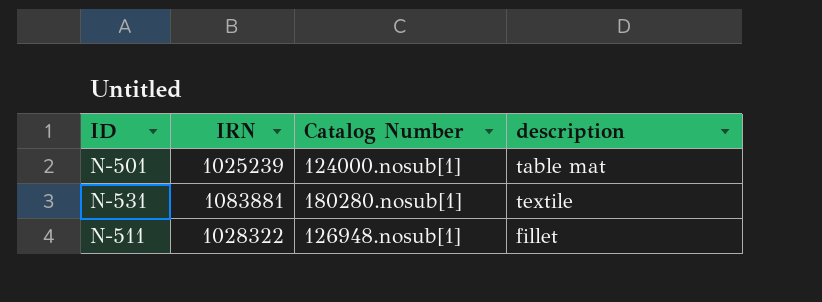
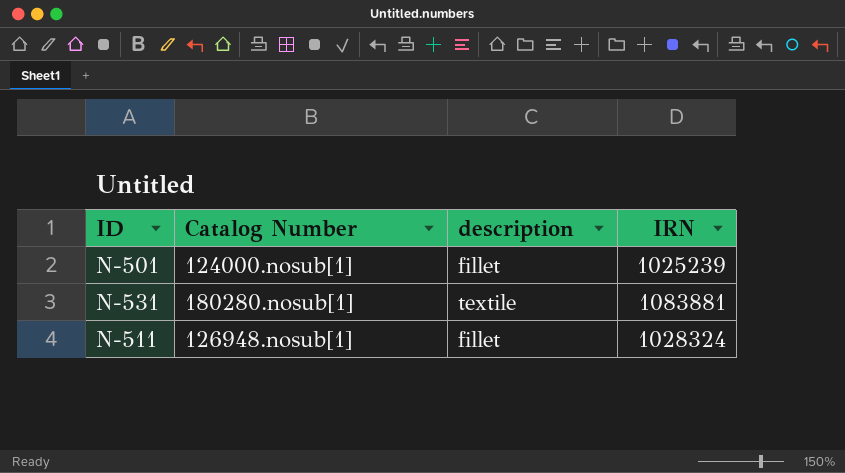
column IRN | position: 2 -> 4
N-501 | description: table mat -> fillet
N-511 | IRN: 1028322 -> 1028324

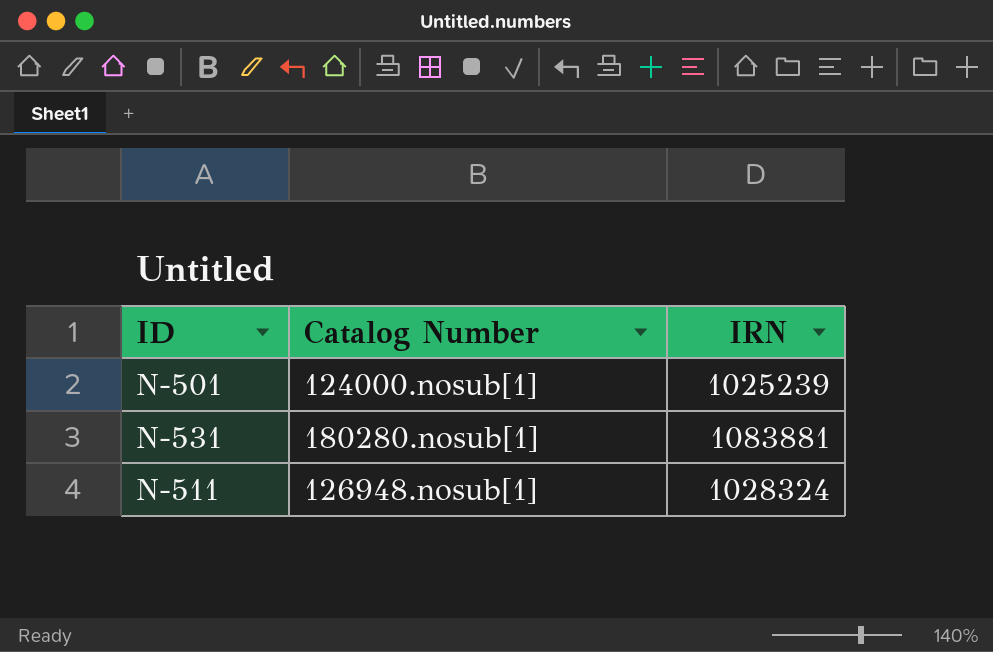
column description | position: 3 -> none

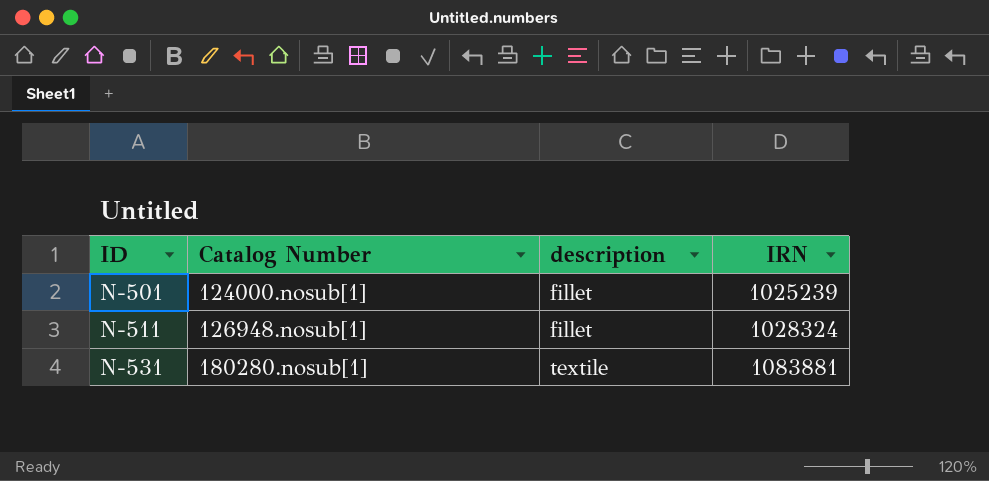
row order: none -> ID ascending
column description | position: none -> 3

